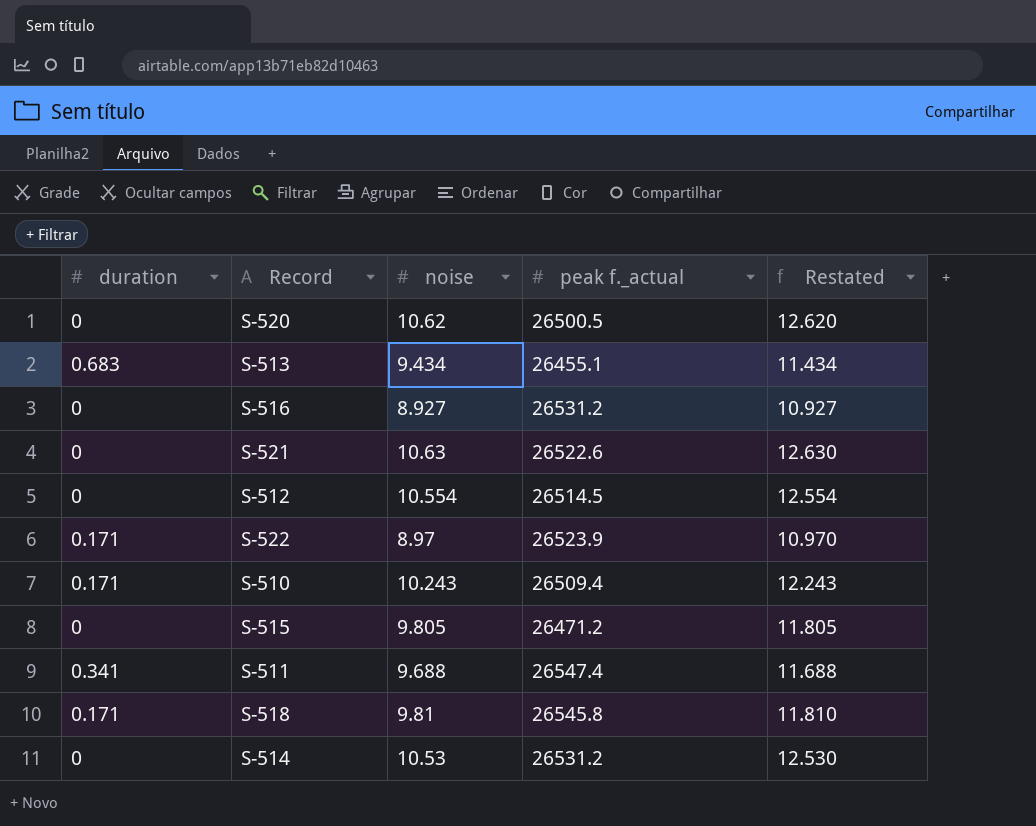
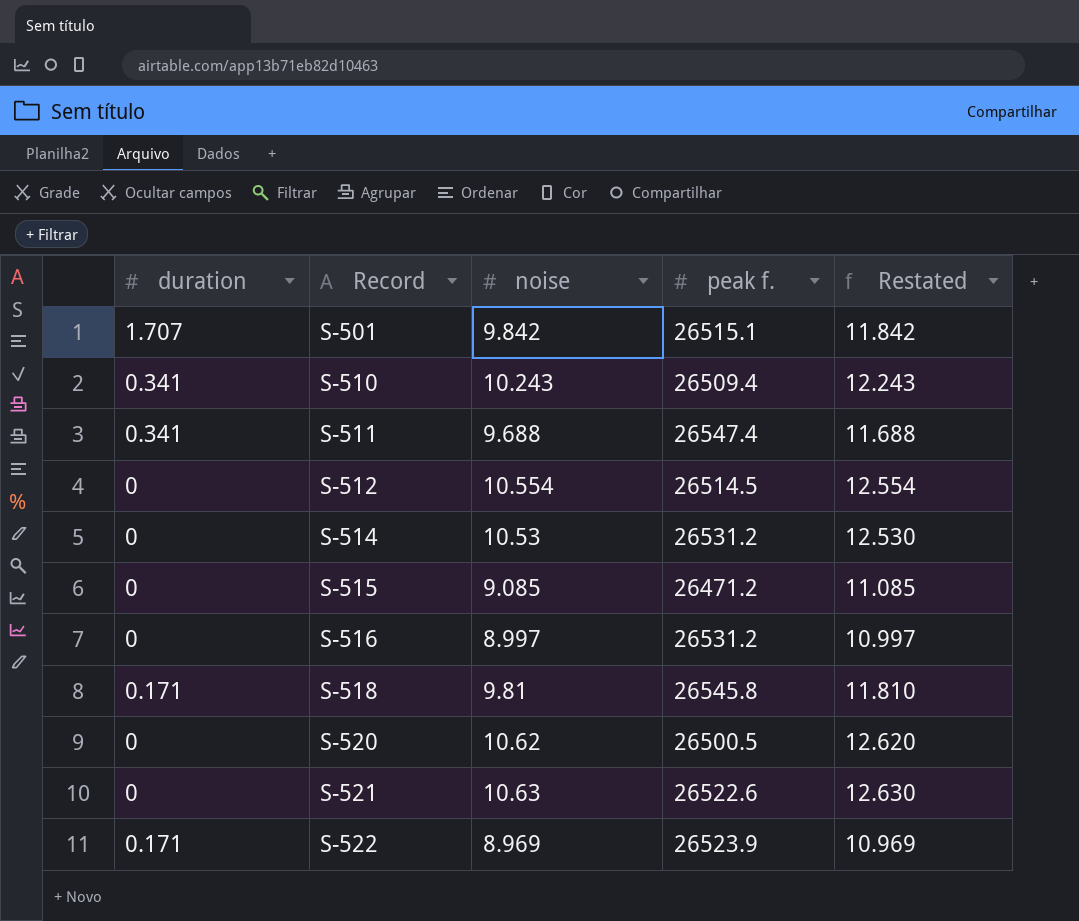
row order: none -> Record ascending
column name: peak f._actual -> peak f.
row S-513: 0.683 | 9.434 | 26455.1 | 11.434 -> none
row S-501: none -> 1.707 | 9.842 | 26515.1 | 11.842
S-510 | duration: 0.171 -> 0.341
S-515 | noise: 9.805 -> 9.085
S-515 | Restated: 11.805 -> 11.085
S-516 | noise: 8.927 -> 8.997
S-516 | Restated: 10.927 -> 10.997
S-522 | noise: 8.97 -> 8.969
S-522 | Restated: 10.970 -> 10.969

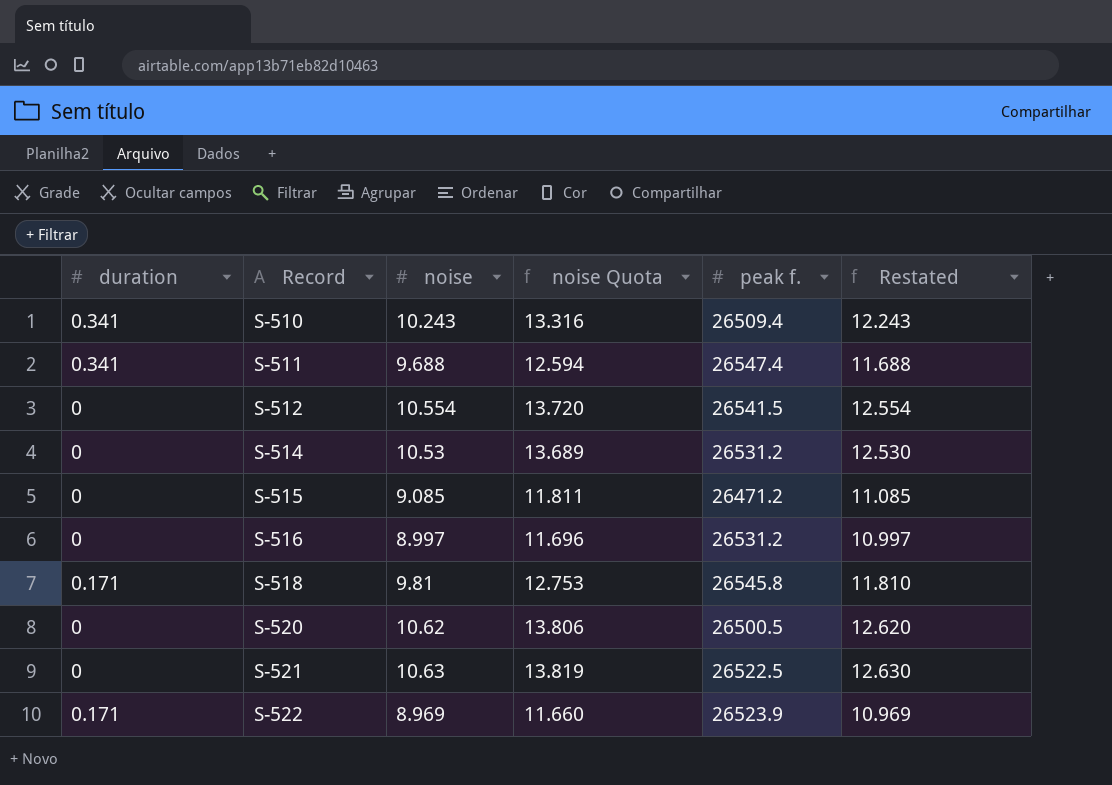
column noise Quota | formula: none -> [noise] * 1.3
row S-501: 1.707 | 9.842 | 26515.1 | 11.842 -> none
S-512 | peak f.: 26514.5 -> 26541.5
S-521 | peak f.: 26522.6 -> 26522.5

